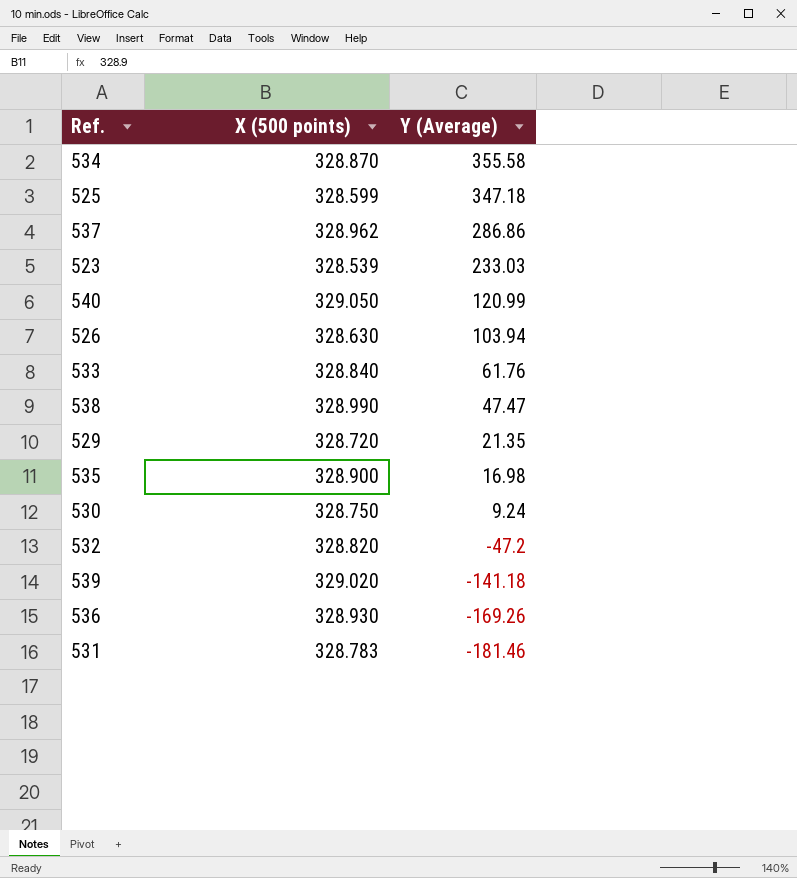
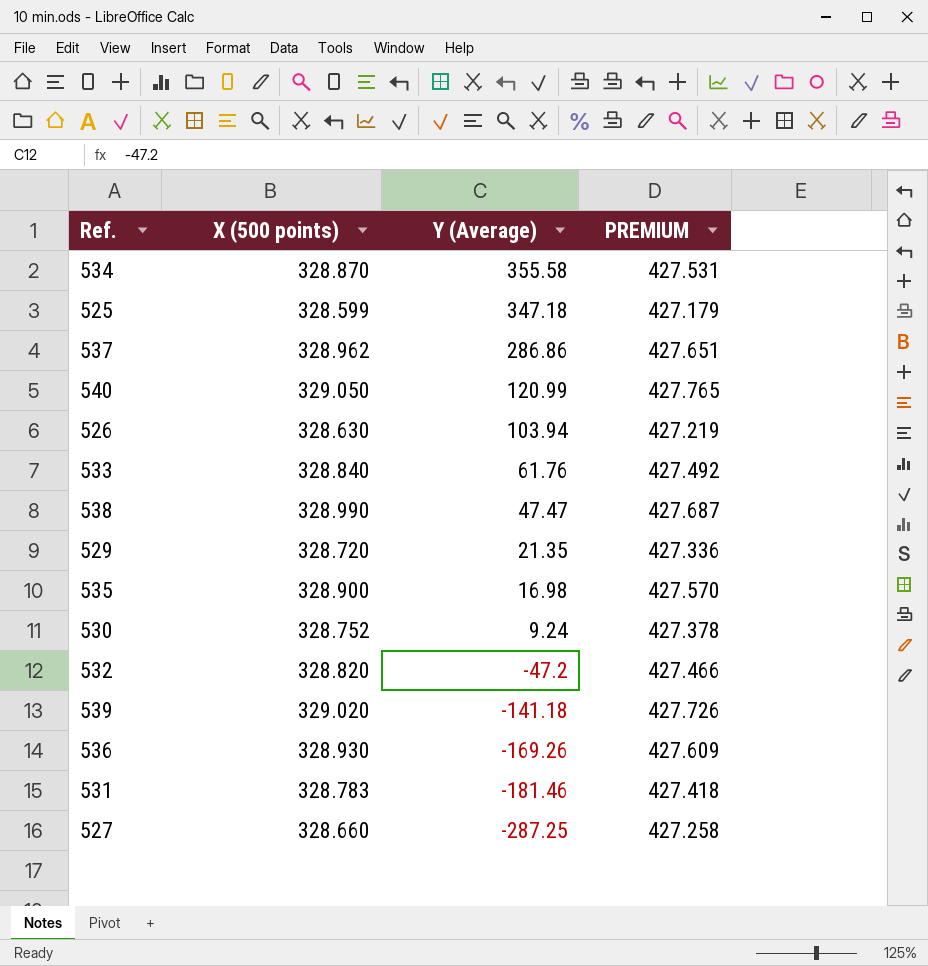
column PREMIUM | formula: none -> [X (500 points)] * 1.3
row 523: 328.539 | 233.03 -> none
530 | X (500 points): 328.750 -> 328.752
row 527: none -> 328.660 | -287.25 | 427.258

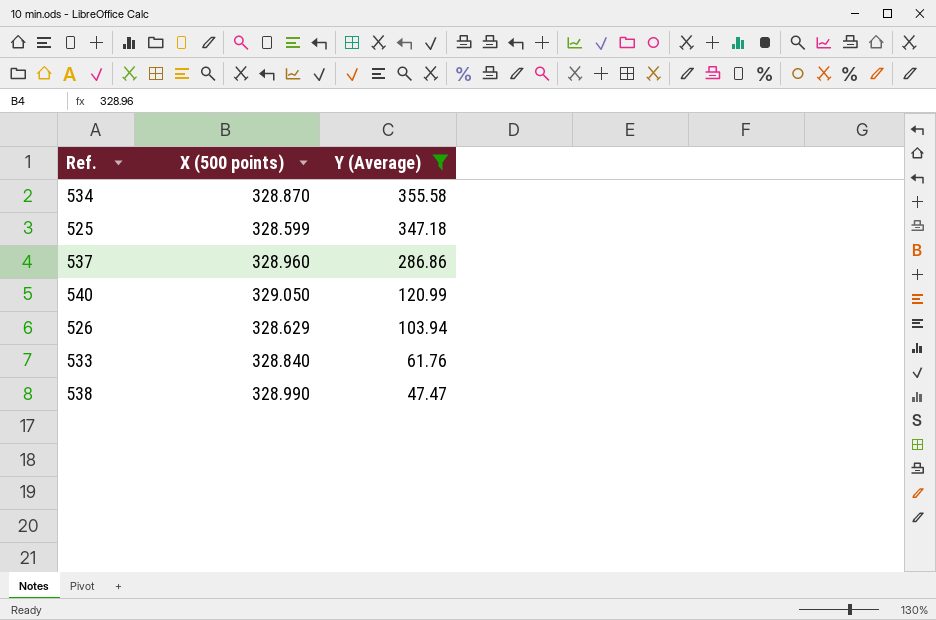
filter: none -> Y (Average) >= 47.47
column PREMIUM | formula: [X (500 points)] * 1.3 -> none
537 | X (500 points): 328.962 -> 328.960
526 | X (500 points): 328.630 -> 328.629

